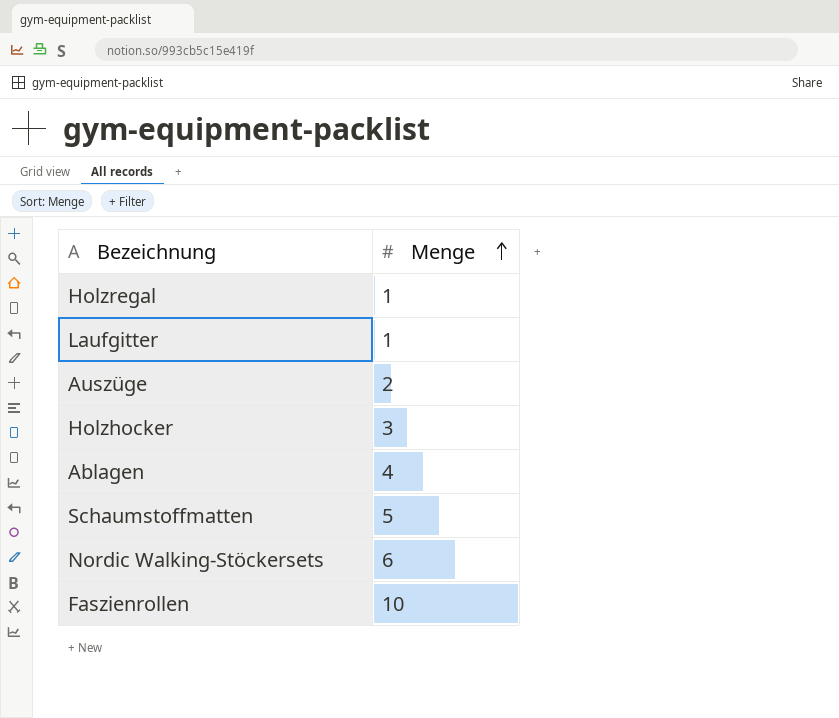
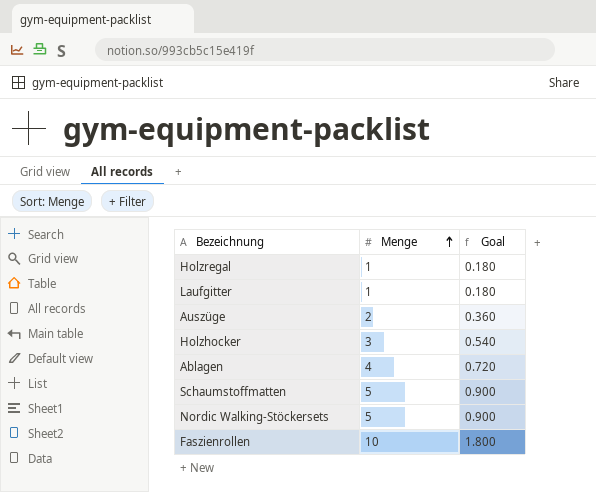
column Goal | formula: none -> [Menge] * 0.18
Nordic Walking-Stöckersets | Menge: 6 -> 5

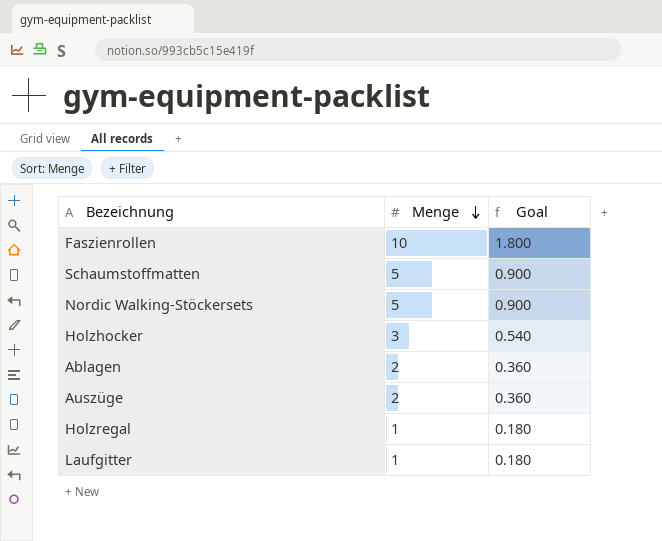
row order: Menge ascending -> Menge descending
Ablagen | Menge: 4 -> 2
Ablagen | Goal: 0.720 -> 0.360

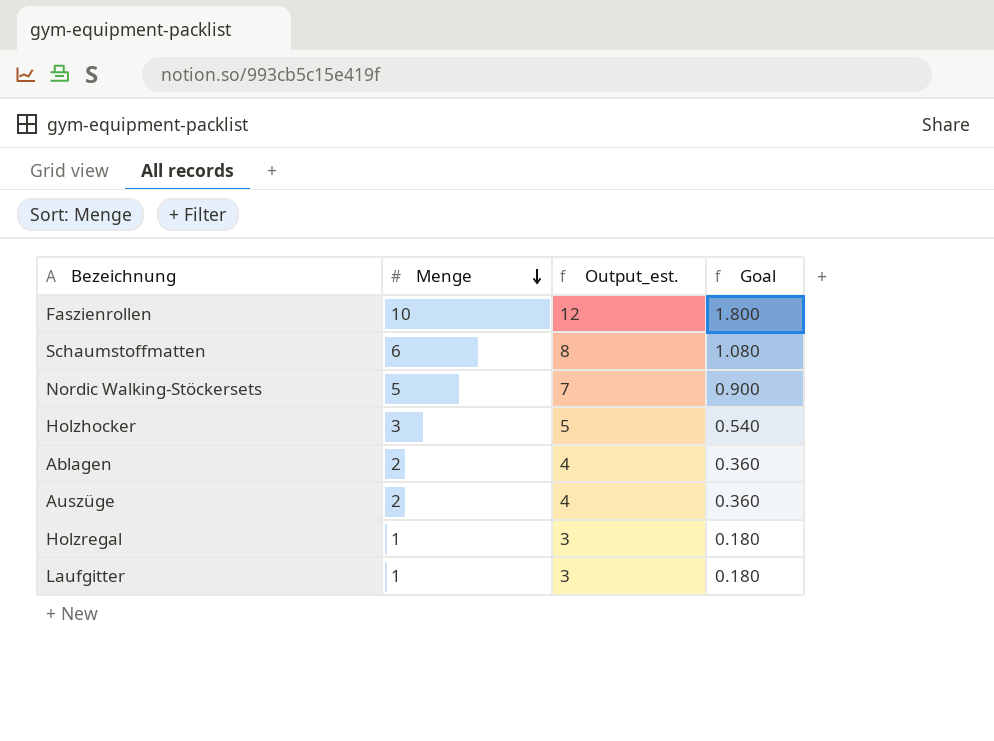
column Output_est. | formula: none -> [Menge] + 2
Schaumstoffmatten | Menge: 5 -> 6
Schaumstoffmatten | Goal: 0.900 -> 1.080

